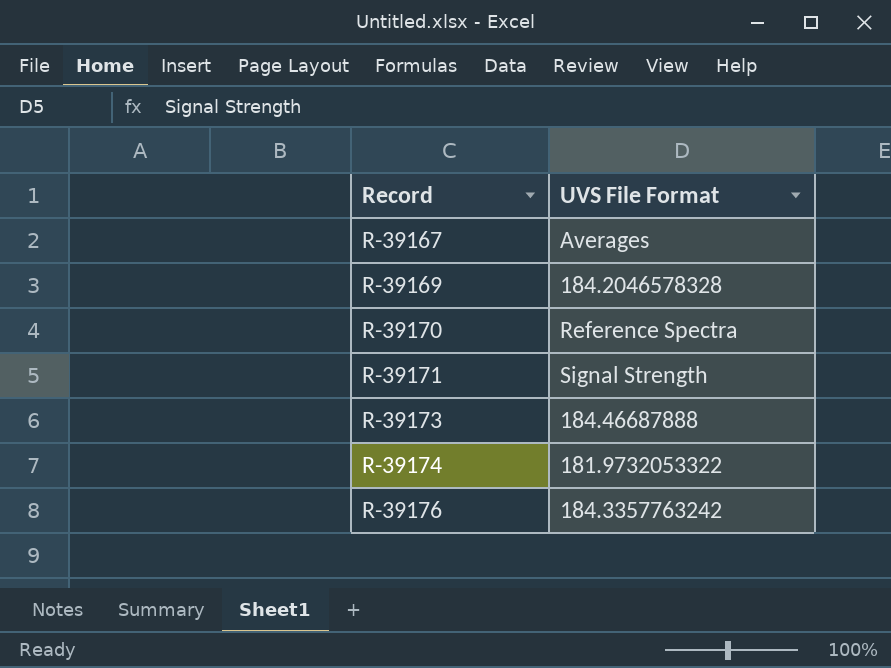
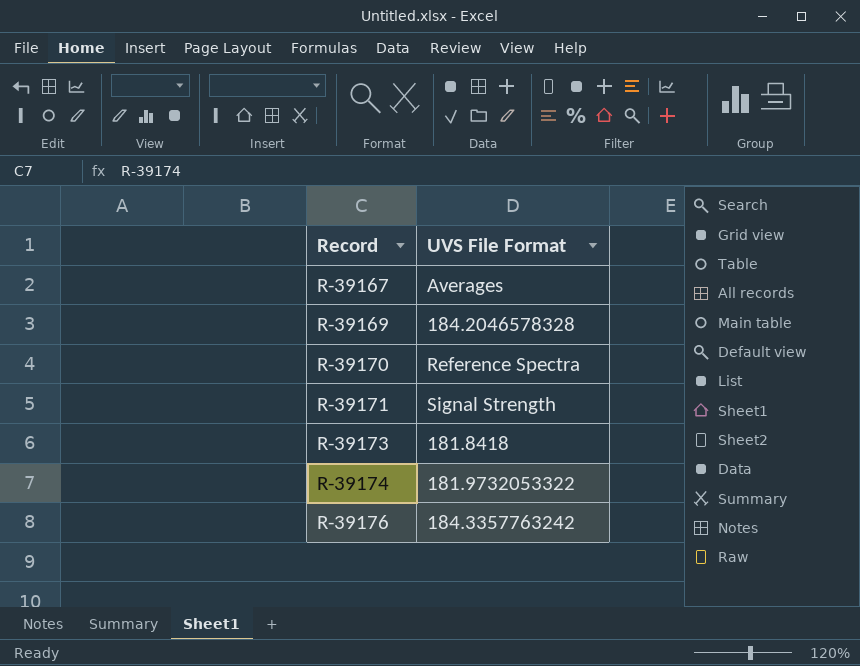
R-39173 | UVS File Format: 184.46687888 -> 181.8418

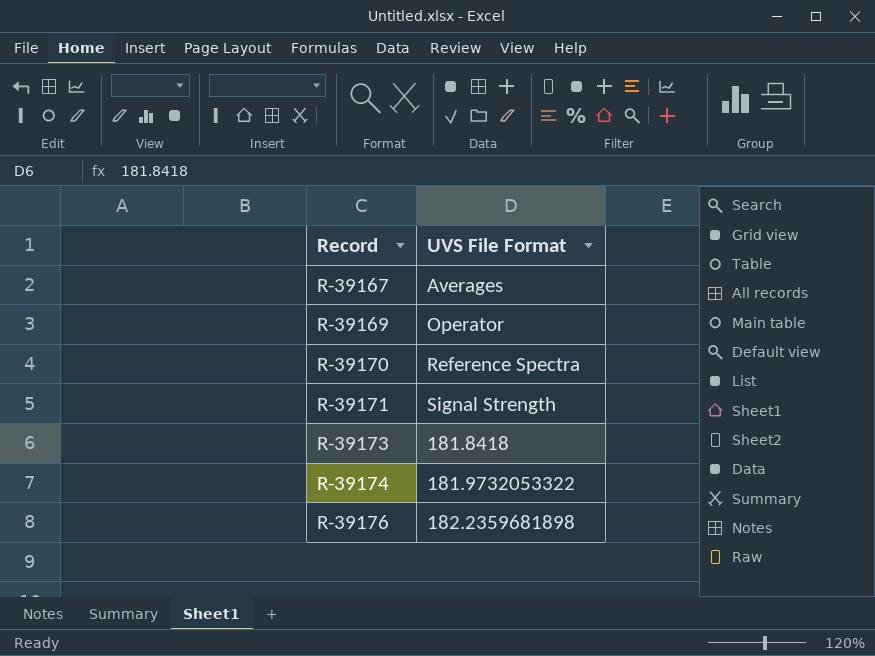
R-39169 | UVS File Format: 184.2046578328 -> Operator
R-39176 | UVS File Format: 184.3357763242 -> 182.2359681898

